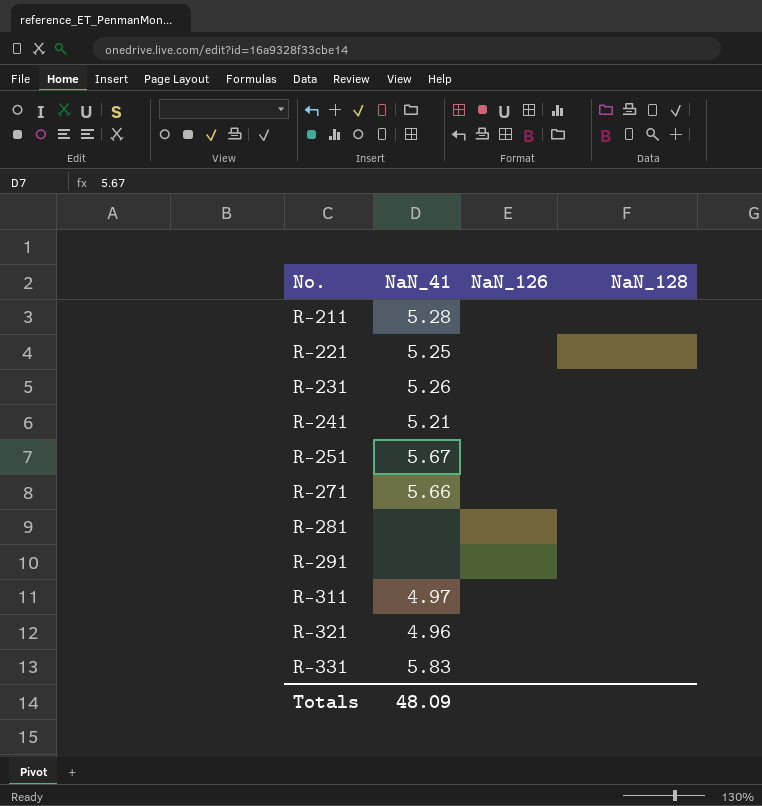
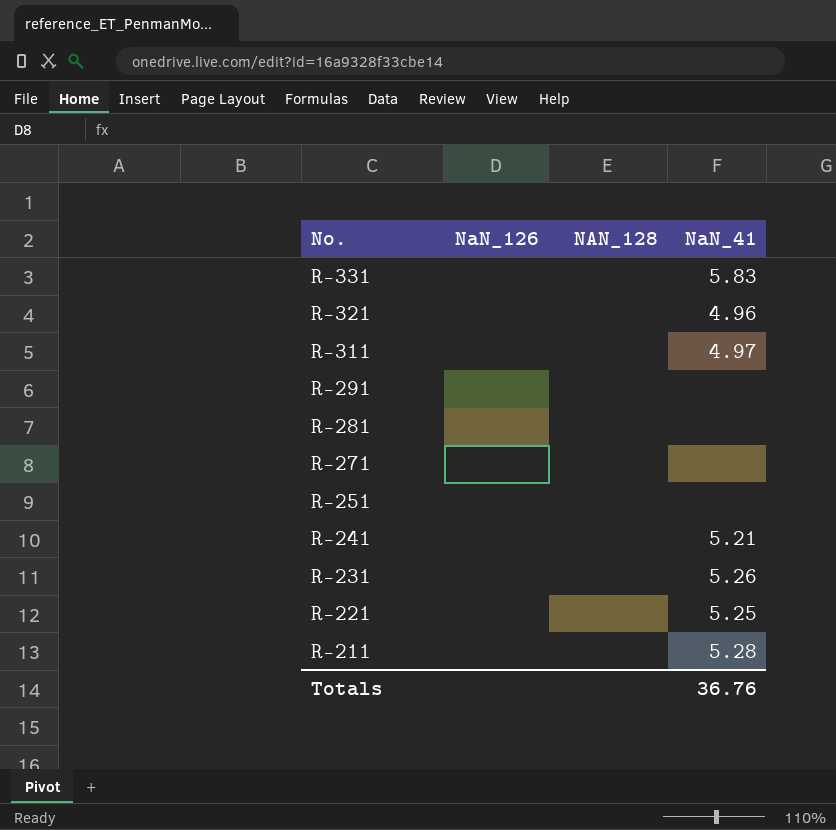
row order: No. ascending -> No. descending
column name: NaN_128 -> NAN_128
column NaN_41 | position: 2 -> 4
R-271 | NaN_41: 5.66 -> none
R-251 | NaN_41: 5.67 -> none
Totals | NaN_41: 48.09 -> 36.76

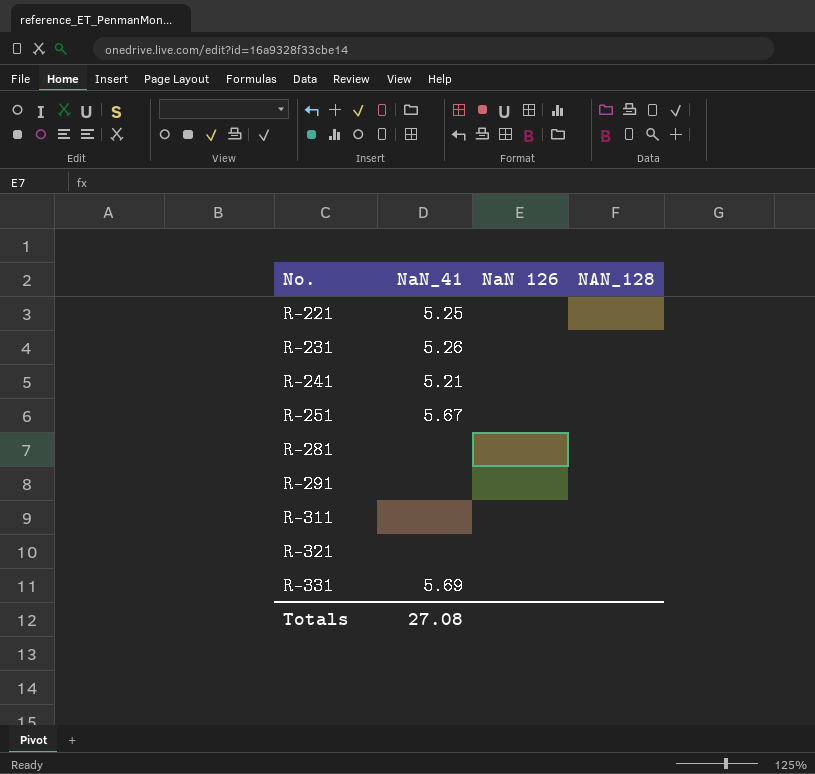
row order: No. descending -> No. ascending
column NaN_41 | position: 4 -> 2
column name: NaN_126 -> NaN 126
row R-271: none | none | none -> none
row R-211: none | none | 5.28 -> none
R-251 | NaN_41: none -> 5.67
R-311 | NaN_41: 4.97 -> none
R-321 | NaN_41: 4.96 -> none
R-331 | NaN_41: 5.83 -> 5.69
Totals | NaN_41: 36.76 -> 27.08

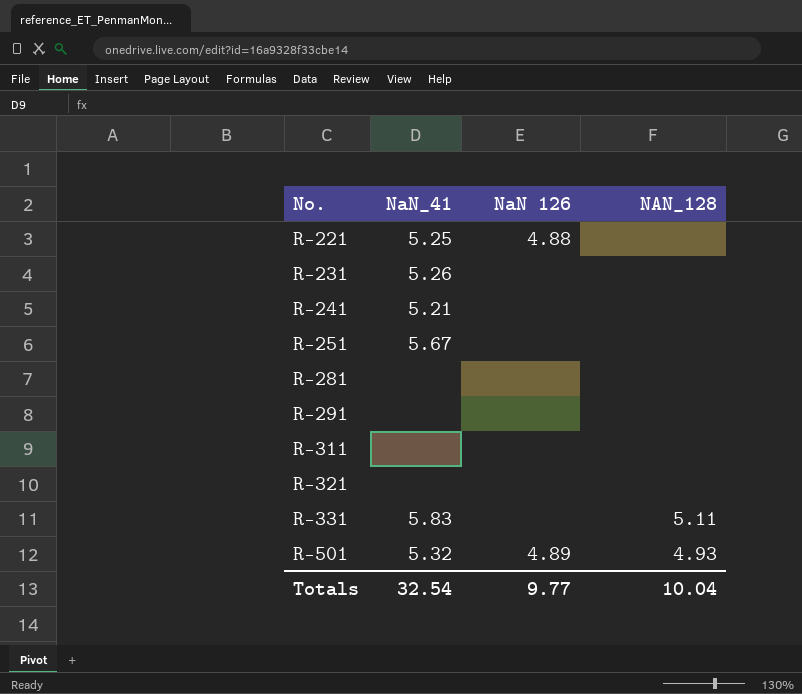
R-221 | NaN 126: none -> 4.88
R-331 | NaN_41: 5.69 -> 5.83
R-331 | NAN_128: none -> 5.11
row R-501: none -> 5.32 | 4.89 | 4.93
Totals | NaN_41: 27.08 -> 32.54
Totals | NaN 126: none -> 9.77
Totals | NAN_128: none -> 10.04

